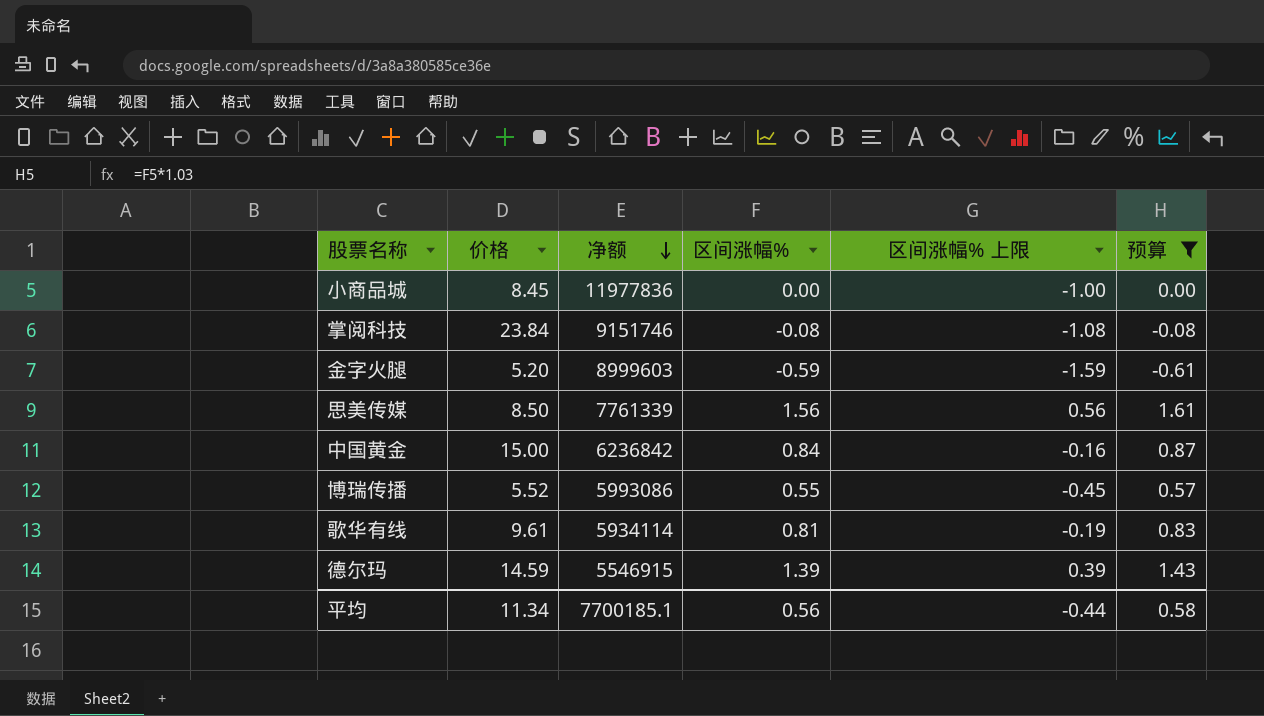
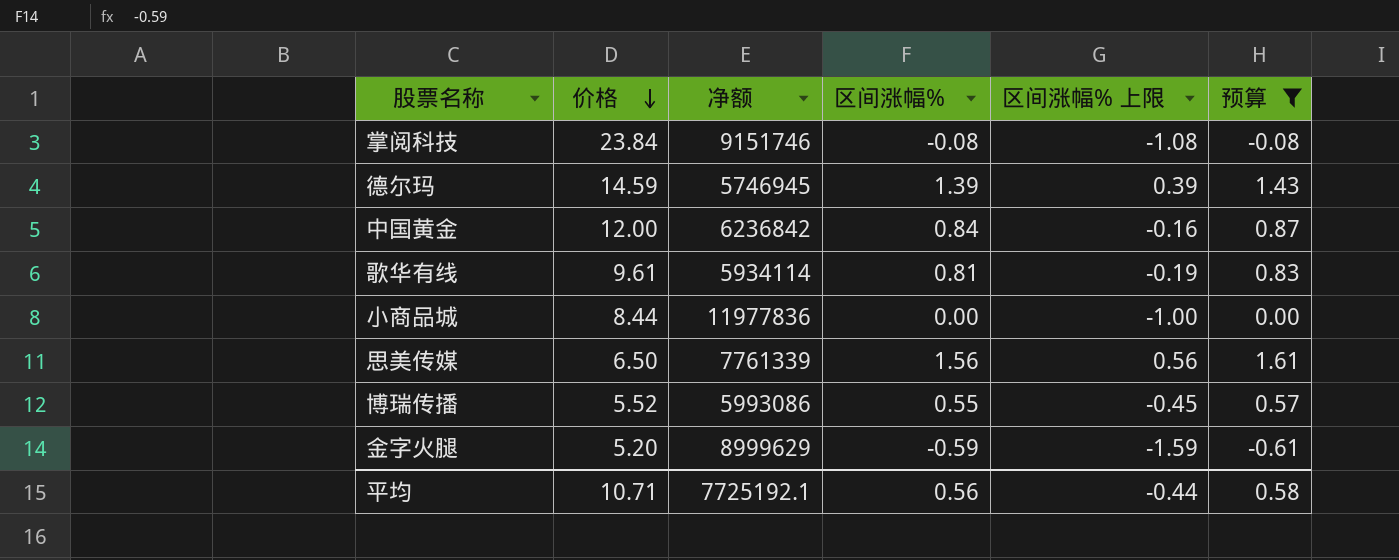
row order: 净额 descending -> 价格 descending
德尔玛 | 净额: 5546915 -> 5746945
中国黄金 | 价格: 15.00 -> 12.00
小商品城 | 价格: 8.45 -> 8.44
思美传媒 | 价格: 8.50 -> 6.50
金字火腿 | 净额: 8999603 -> 8999629
平均 | 价格: 11.34 -> 10.71
平均 | 净额: 7700185.1 -> 7725192.1

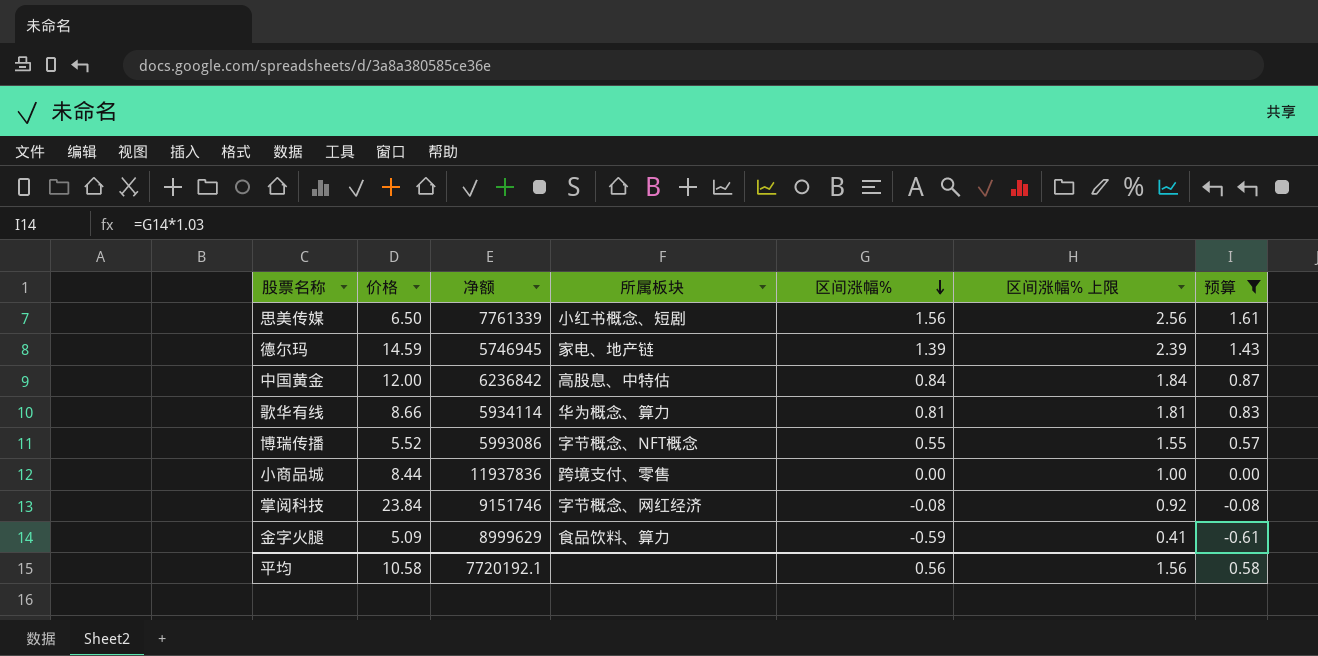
row order: 价格 descending -> 区间涨幅% descending
column 所属板块 | position: none -> 4
column 区间涨幅% 上限 | formula: [区间涨幅%] - 1 -> [区间涨幅%] + 1
歌华有线 | 价格: 9.61 -> 8.66
小商品城 | 净额: 11977836 -> 11937836
金字火腿 | 价格: 5.20 -> 5.09
平均 | 价格: 10.71 -> 10.58
平均 | 净额: 7725192.1 -> 7720192.1
平均 | 区间涨幅% 上限: -0.44 -> 1.56

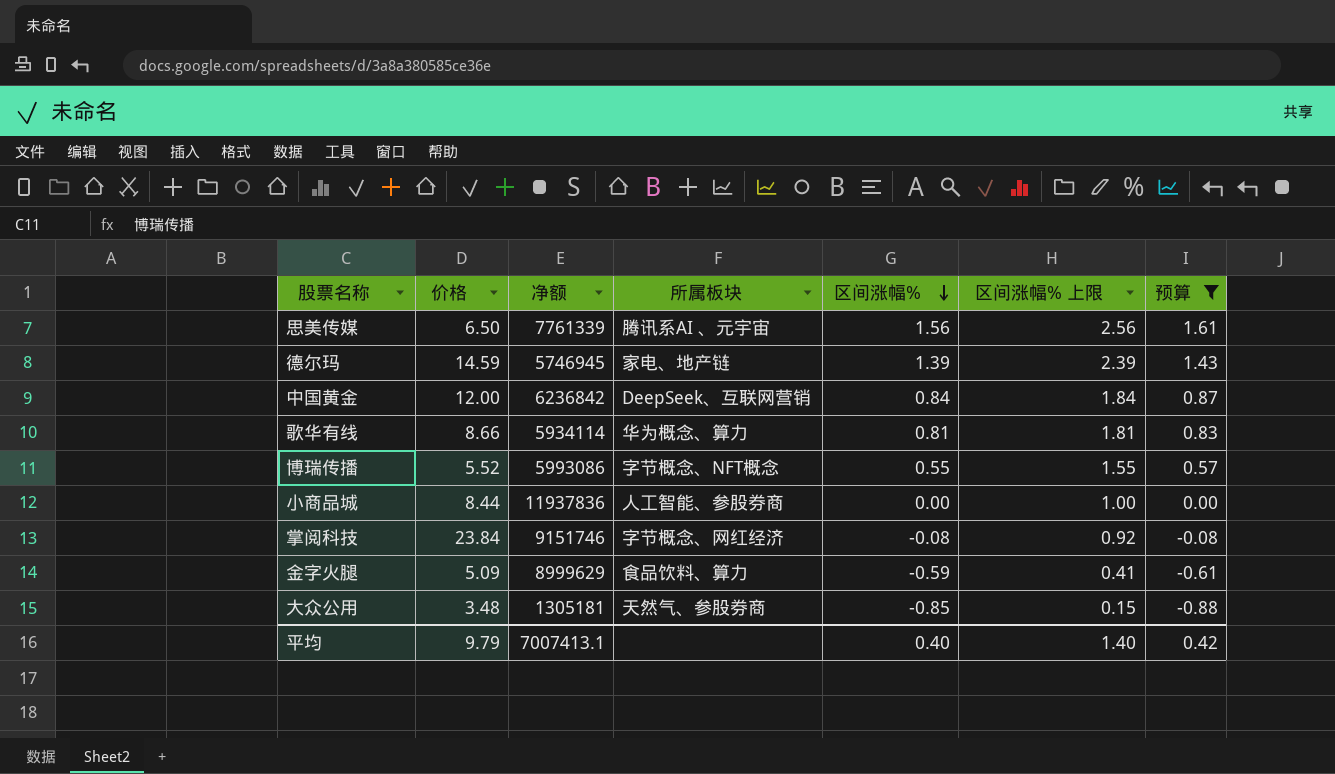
思美传媒 | 所属板块: 小红书概念、短剧 -> 腾讯系AI 、元宇宙
中国黄金 | 所属板块: 高股息、中特估 -> DeepSeek、互联网营销
小商品城 | 所属板块: 跨境支付、零售 -> 人工智能、参股券商
row 大众公用: none -> 3.48 | 1305181 | 天然气、参股券商 | -0.85 | 0.15 | -0.88
平均 | 价格: 10.58 -> 9.79
平均 | 净额: 7720192.1 -> 7007413.1
平均 | 区间涨幅%: 0.56 -> 0.40
平均 | 区间涨幅% 上限: 1.56 -> 1.40
平均 | 预算: 0.58 -> 0.42

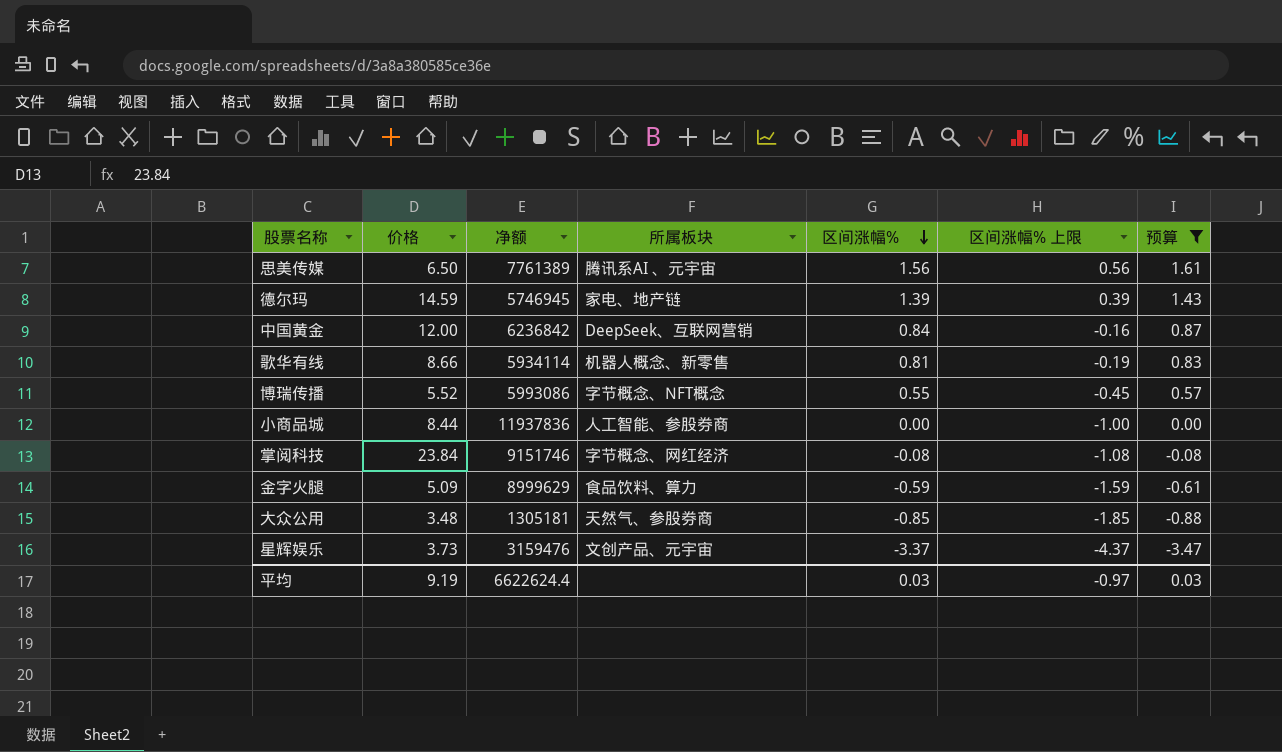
column 区间涨幅% 上限 | formula: [区间涨幅%] + 1 -> [区间涨幅%] - 1
思美传媒 | 净额: 7761339 -> 7761389
歌华有线 | 所属板块: 华为概念、算力 -> 机器人概念、新零售
row 星辉娱乐: none -> 3.73 | 3159476 | 文创产品、元宇宙 | -3.37 | -4.37 | -3.47
平均 | 价格: 9.79 -> 9.19
平均 | 净额: 7007413.1 -> 6622624.4
平均 | 区间涨幅%: 0.40 -> 0.03
平均 | 区间涨幅% 上限: 1.40 -> -0.97
平均 | 预算: 0.42 -> 0.03

